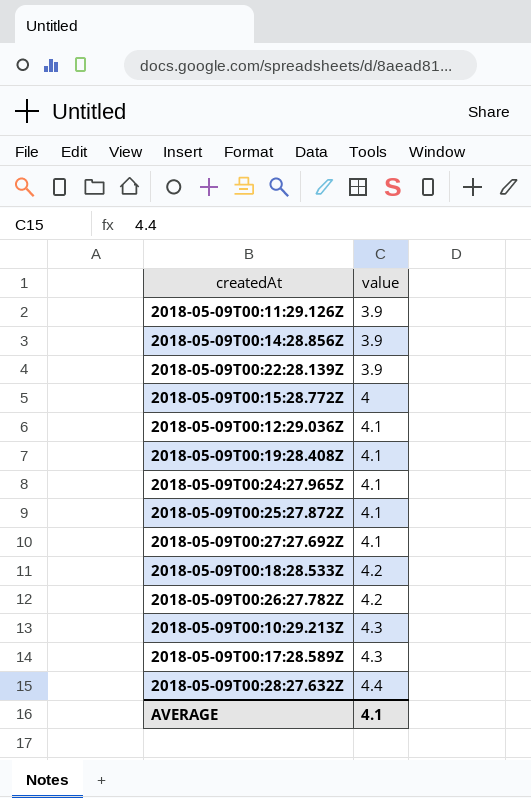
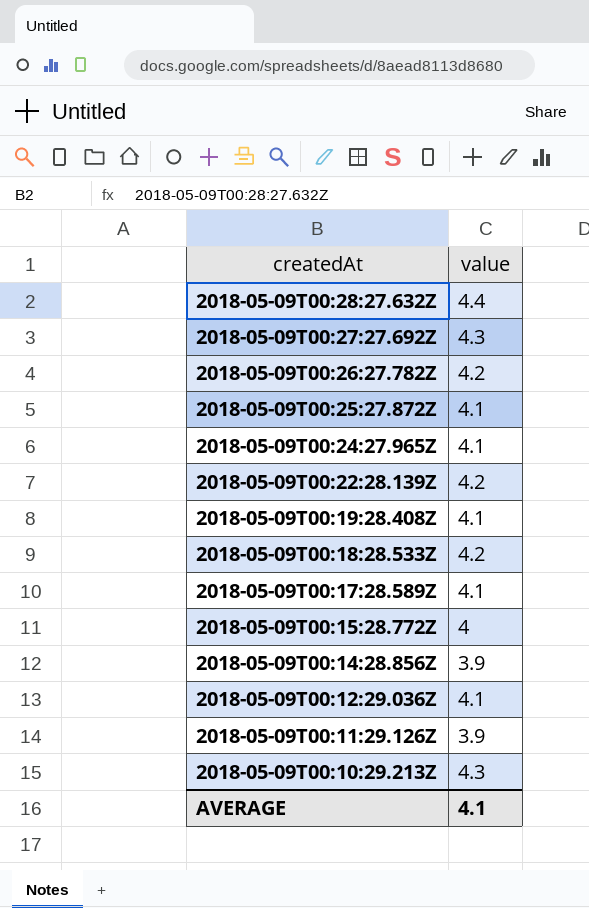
row order: value ascending -> createdAt descending
2018-05-09T00:27:27.692Z | value: 4.1 -> 4.3
2018-05-09T00:22:28.139Z | value: 3.9 -> 4.2
2018-05-09T00:17:28.589Z | value: 4.3 -> 4.1

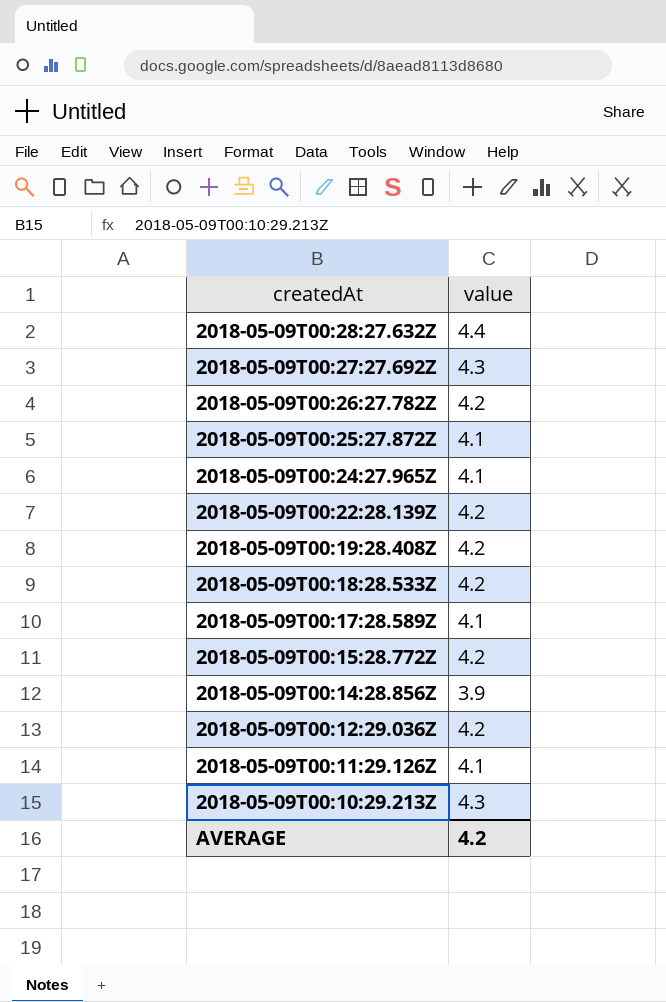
2018-05-09T00:19:28.408Z | value: 4.1 -> 4.2
2018-05-09T00:15:28.772Z | value: 4 -> 4.2
2018-05-09T00:12:29.036Z | value: 4.1 -> 4.2
2018-05-09T00:11:29.126Z | value: 3.9 -> 4.1
AVERAGE | value: 4.1 -> 4.2

